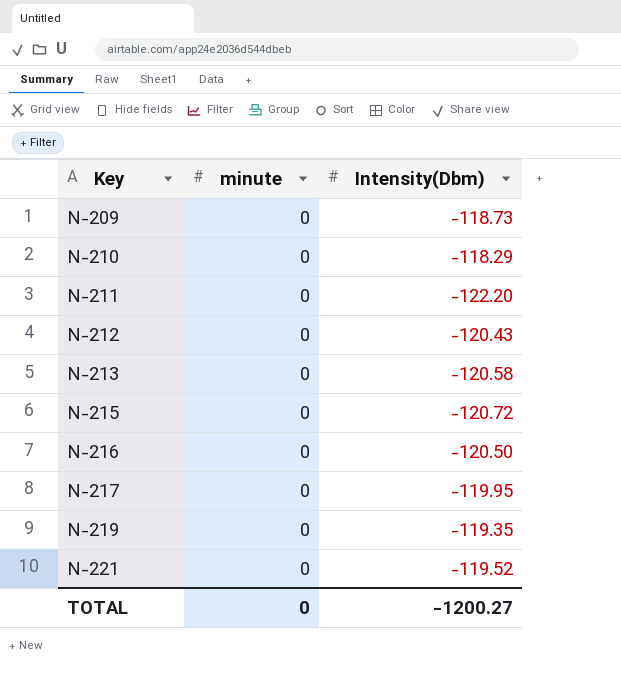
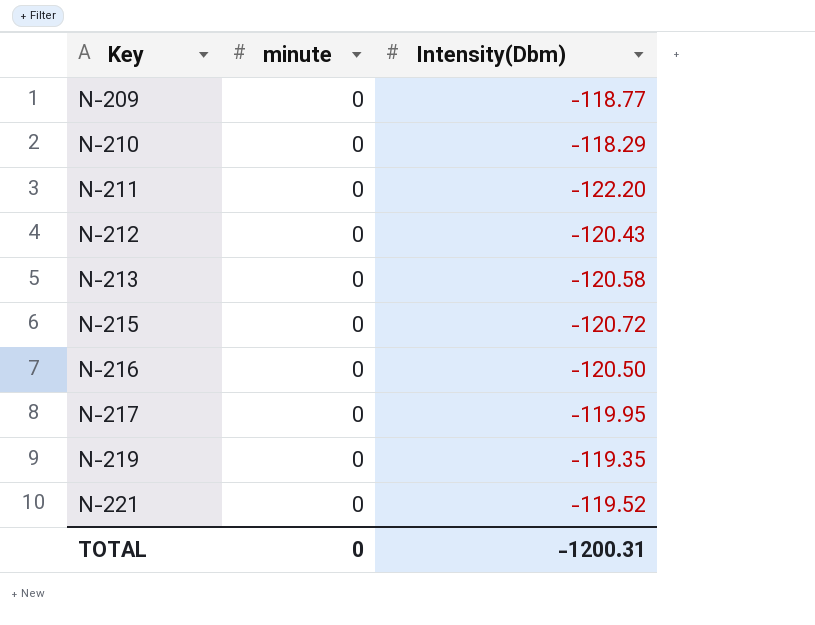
N-209 | Intensity(Dbm): -118.73 -> -118.77
TOTAL | Intensity(Dbm): -1200.27 -> -1200.31

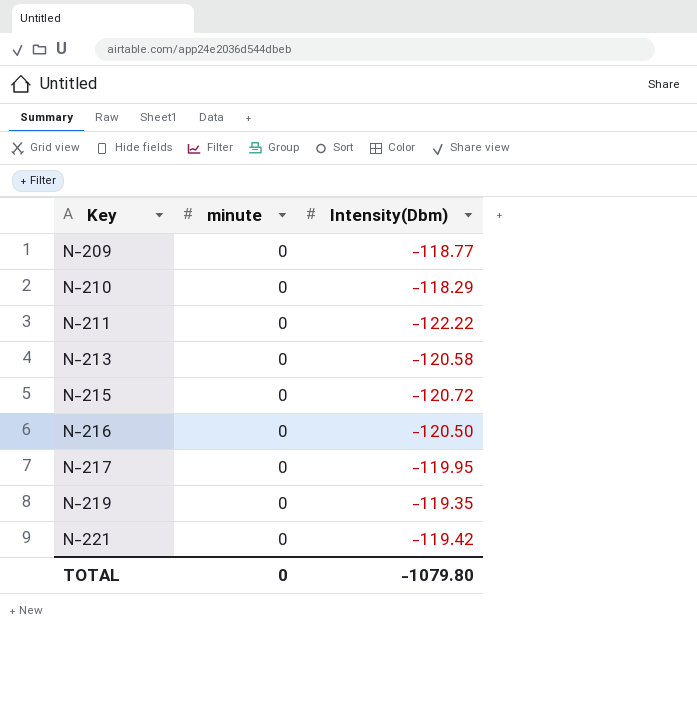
row N-212: 0 | -120.43 -> none
N-211 | Intensity(Dbm): -122.20 -> -122.22
N-221 | Intensity(Dbm): -119.52 -> -119.42
TOTAL | Intensity(Dbm): -1200.31 -> -1079.80

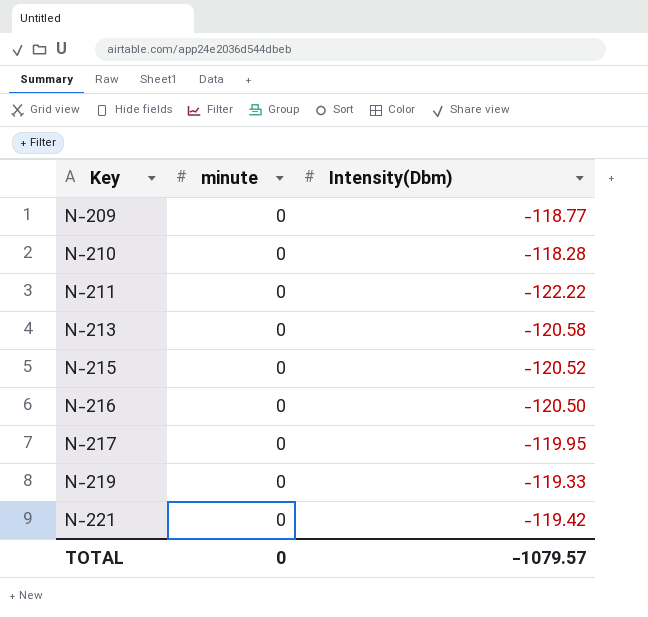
N-210 | Intensity(Dbm): -118.29 -> -118.28
N-215 | Intensity(Dbm): -120.72 -> -120.52
N-219 | Intensity(Dbm): -119.35 -> -119.33
TOTAL | Intensity(Dbm): -1079.80 -> -1079.57

